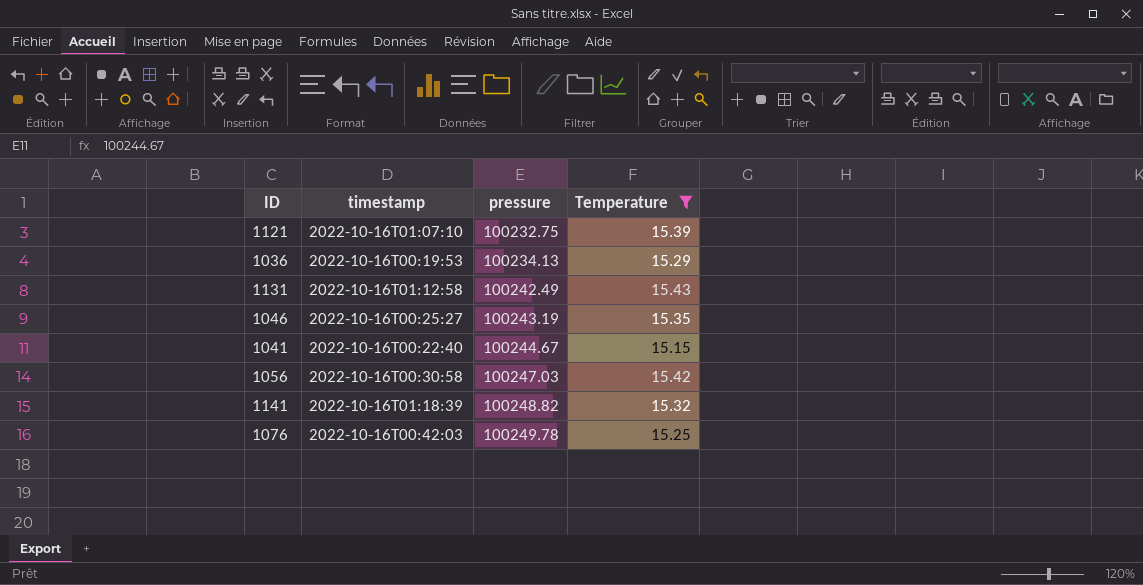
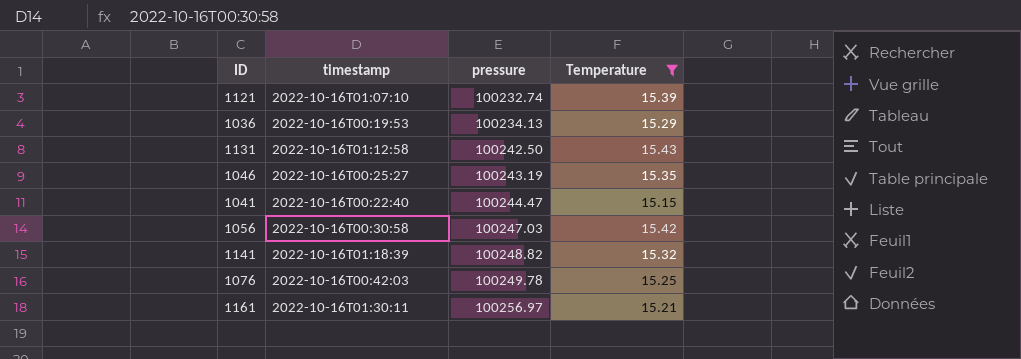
1121 | pressure: 100232.75 -> 100232.74
1131 | pressure: 100242.49 -> 100242.50
1041 | pressure: 100244.67 -> 100244.47
row 1161: none -> 2022-10-16T01:30:11 | 100256.97 | 15.21

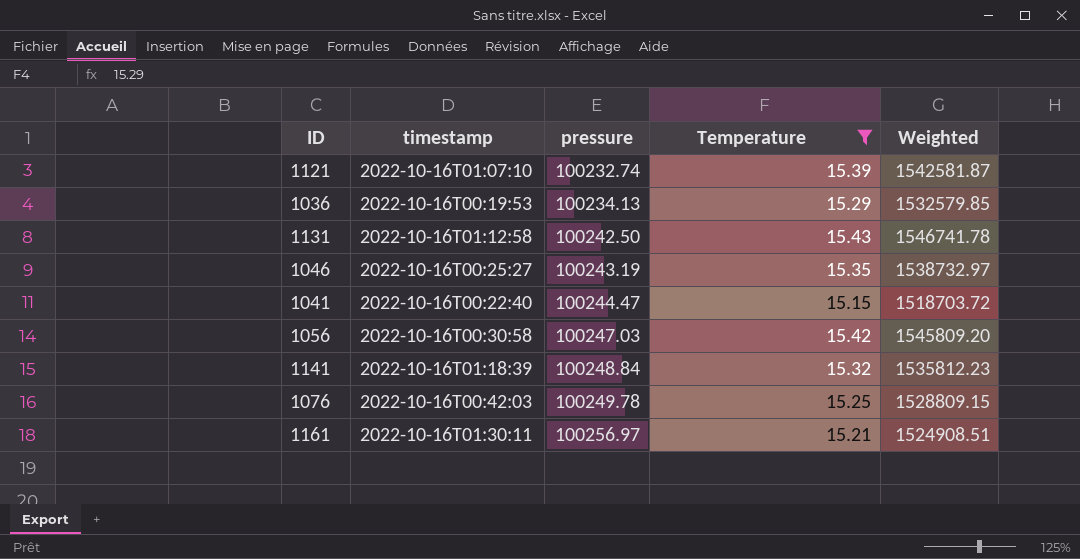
column Weighted | formula: none -> [pressure] * [Temperature]
1141 | pressure: 100248.82 -> 100248.84

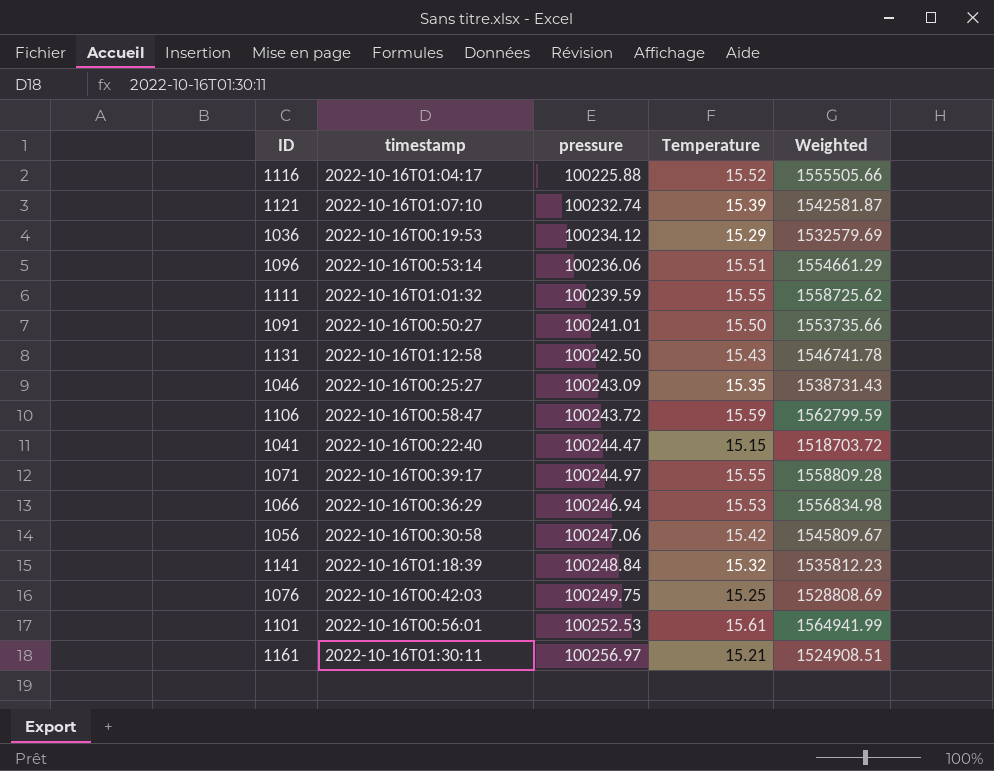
filter: Temperature <= 15.43 -> none
1036 | pressure: 100234.13 -> 100234.12
1036 | Weighted: 1532579.85 -> 1532579.69
1046 | pressure: 100243.19 -> 100243.09
1046 | Weighted: 1538732.97 -> 1538731.43
1056 | pressure: 100247.03 -> 100247.06
1056 | Weighted: 1545809.20 -> 1545809.67
1076 | pressure: 100249.78 -> 100249.75
1076 | Weighted: 1528809.15 -> 1528808.69

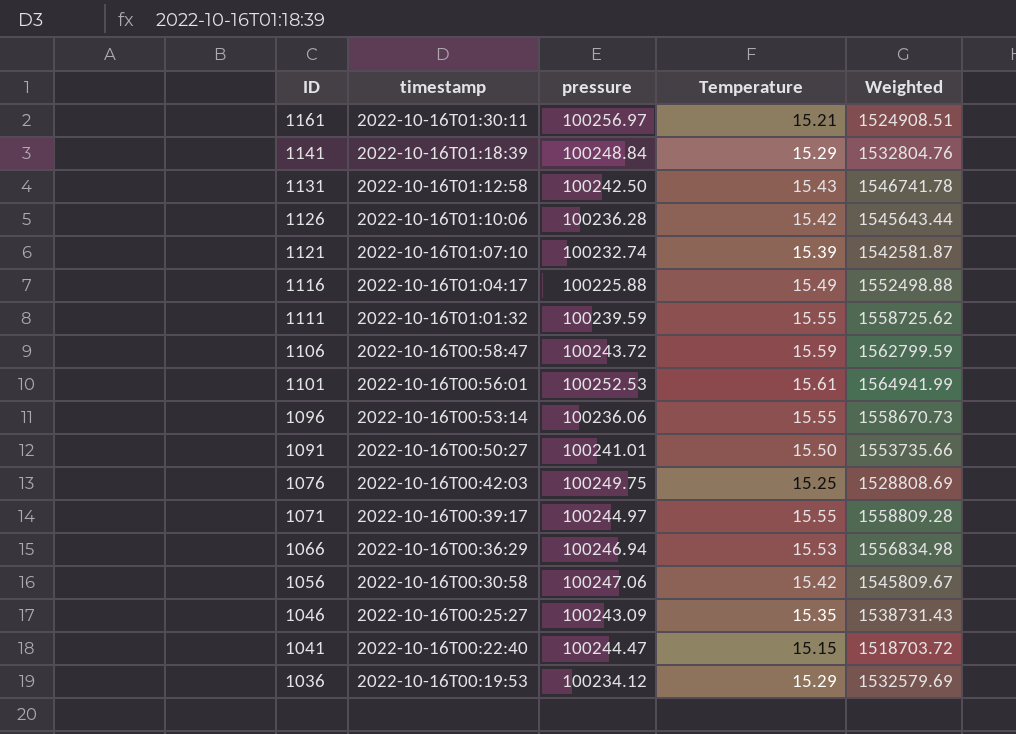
row order: pressure ascending -> ID descending
1141 | Temperature: 15.32 -> 15.29
1141 | Weighted: 1535812.23 -> 1532804.76
row 1126: none -> 2022-10-16T01:10:06 | 100236.28 | 15.42 | 1545643.44
1116 | Temperature: 15.52 -> 15.49
1116 | Weighted: 1555505.66 -> 1552498.88
1096 | Temperature: 15.51 -> 15.55
1096 | Weighted: 1554661.29 -> 1558670.73

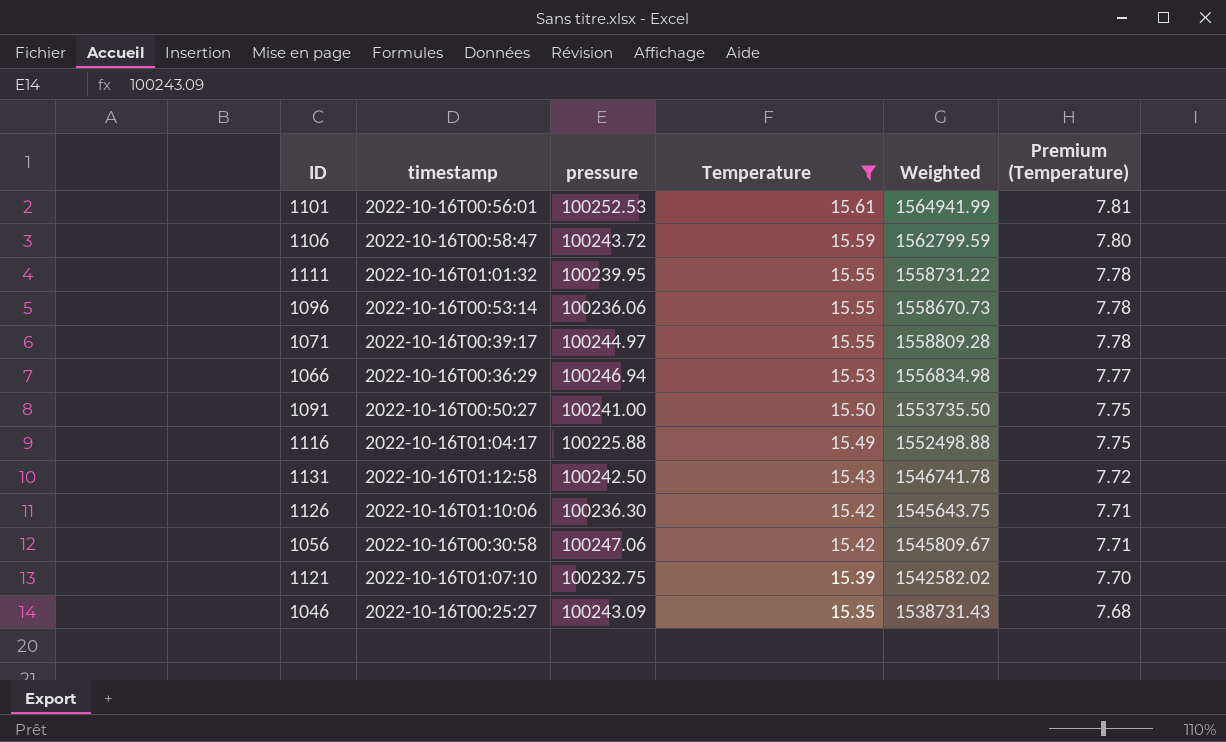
filter: none -> Temperature >= 15.35
row order: ID descending -> Temperature descending
column Premium (Temperature) | formula: none -> [Temperature] * 0.5
1111 | pressure: 100239.59 -> 100239.95
1111 | Weighted: 1558725.62 -> 1558731.22
1091 | pressure: 100241.01 -> 100241.00
1091 | Weighted: 1553735.66 -> 1553735.50
1126 | pressure: 100236.28 -> 100236.30
1126 | Weighted: 1545643.44 -> 1545643.75
1121 | pressure: 100232.74 -> 100232.75
1121 | Weighted: 1542581.87 -> 1542582.02

